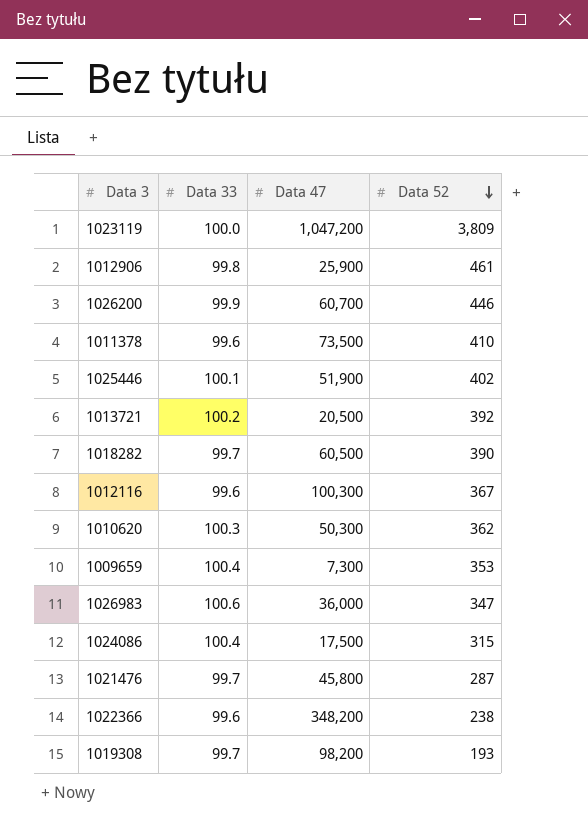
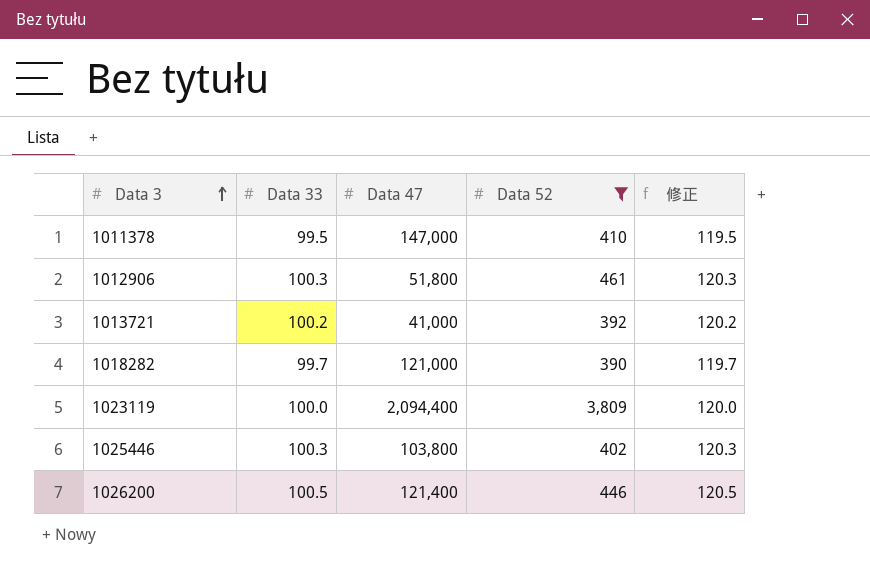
filter: none -> Data 52 >= 390
row order: Data 52 descending -> Data 3 ascending
column 修正 | formula: none -> [Data 33] + 20
1011378 | Data 33: 99.6 -> 99.5
1011378 | Data 47: 73,500 -> 147,000
1012906 | Data 33: 99.8 -> 100.3
1012906 | Data 47: 25,900 -> 51,800
1013721 | Data 47: 20,500 -> 41,000
1018282 | Data 47: 60,500 -> 121,000
1023119 | Data 47: 1,047,200 -> 2,094,400
1025446 | Data 33: 100.1 -> 100.3
1025446 | Data 47: 51,900 -> 103,800
1026200 | Data 33: 99.9 -> 100.5
1026200 | Data 47: 60,700 -> 121,400

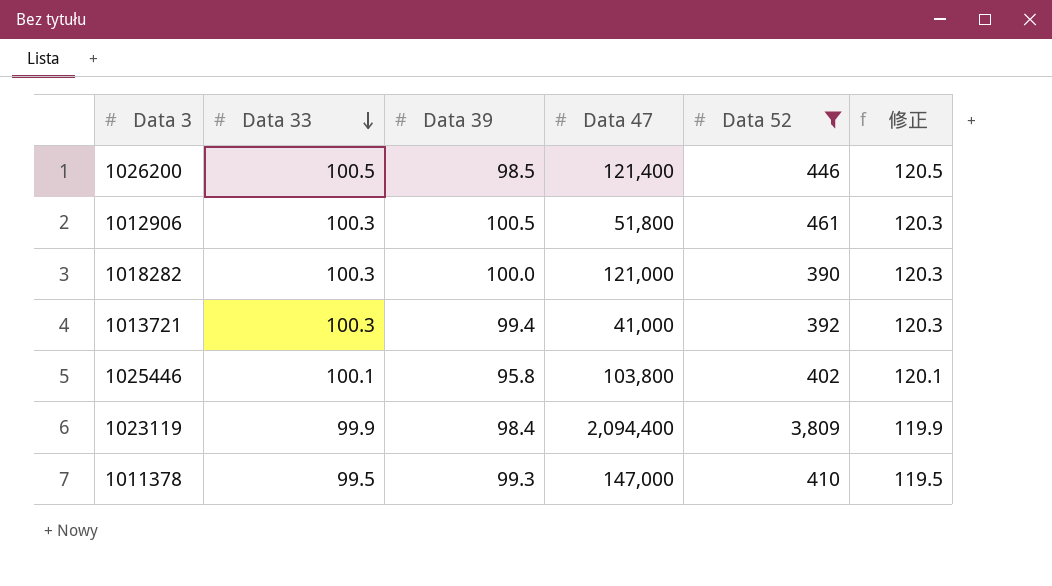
row order: Data 3 ascending -> Data 33 descending
column Data 39 | position: none -> 3
1018282 | Data 33: 99.7 -> 100.3
1018282 | 修正: 119.7 -> 120.3
1013721 | Data 33: 100.2 -> 100.3
1013721 | 修正: 120.2 -> 120.3
1025446 | Data 33: 100.3 -> 100.1
1025446 | 修正: 120.3 -> 120.1
1023119 | Data 33: 100.0 -> 99.9
1023119 | 修正: 120.0 -> 119.9

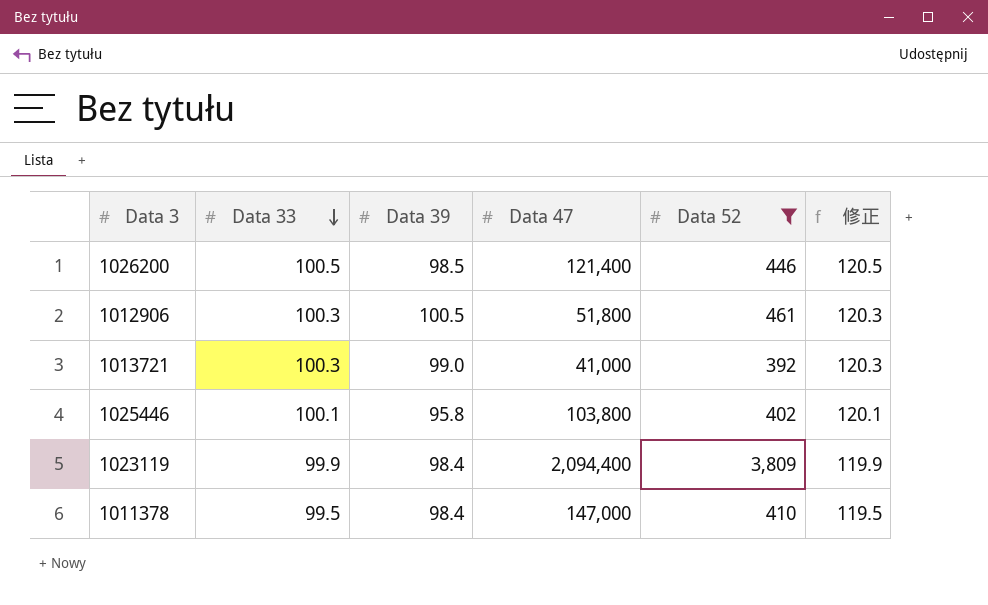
row 1018282: 100.3 | 100.0 | 121,000 | 390 | 120.3 -> none
1013721 | Data 39: 99.4 -> 99.0
1011378 | Data 39: 99.3 -> 98.4

